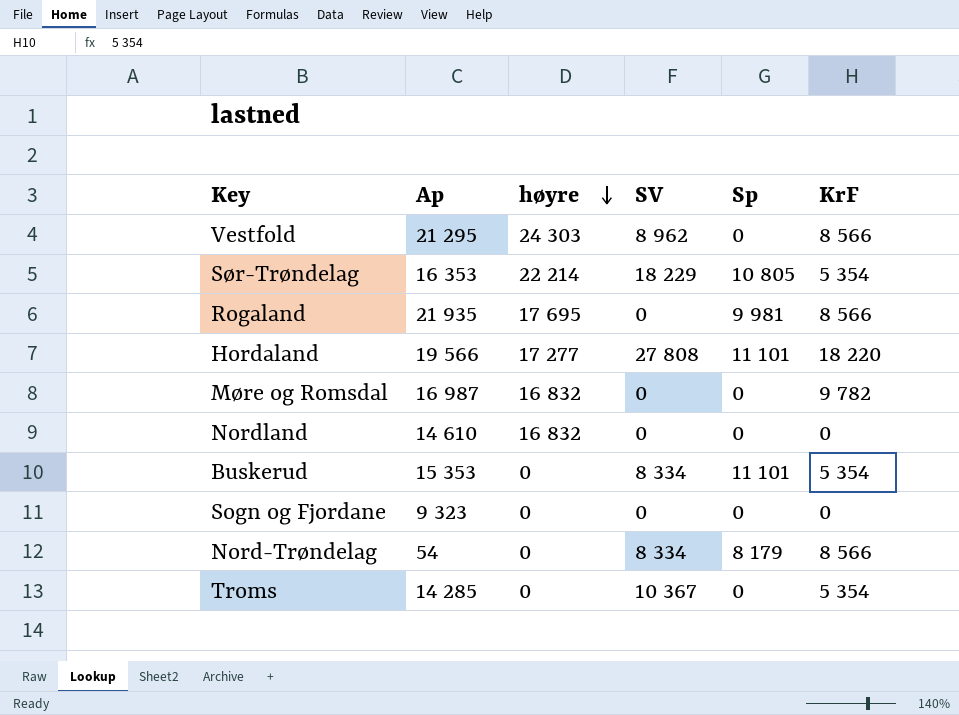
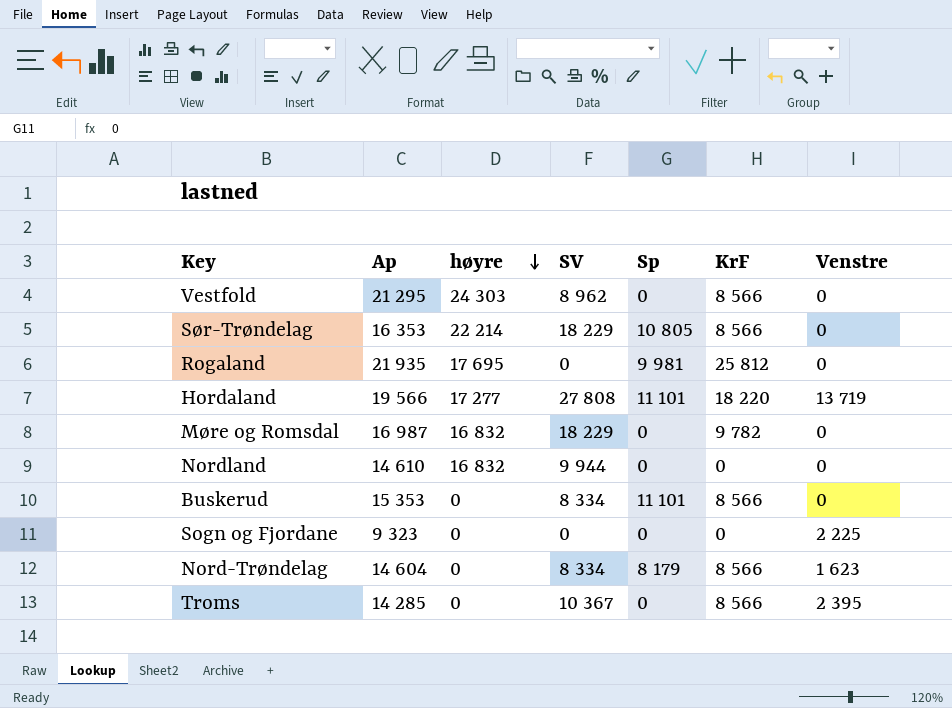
column Venstre | position: none -> 7
Sør-Trøndelag | KrF: 5 354 -> 8 566
Rogaland | KrF: 8 566 -> 25 812
Møre og Romsdal | SV: 0 -> 18 229
Nordland | SV: 0 -> 9 944
Buskerud | KrF: 5 354 -> 8 566
Nord-Trøndelag | Ap: 54 -> 14 604
Troms | KrF: 5 354 -> 8 566

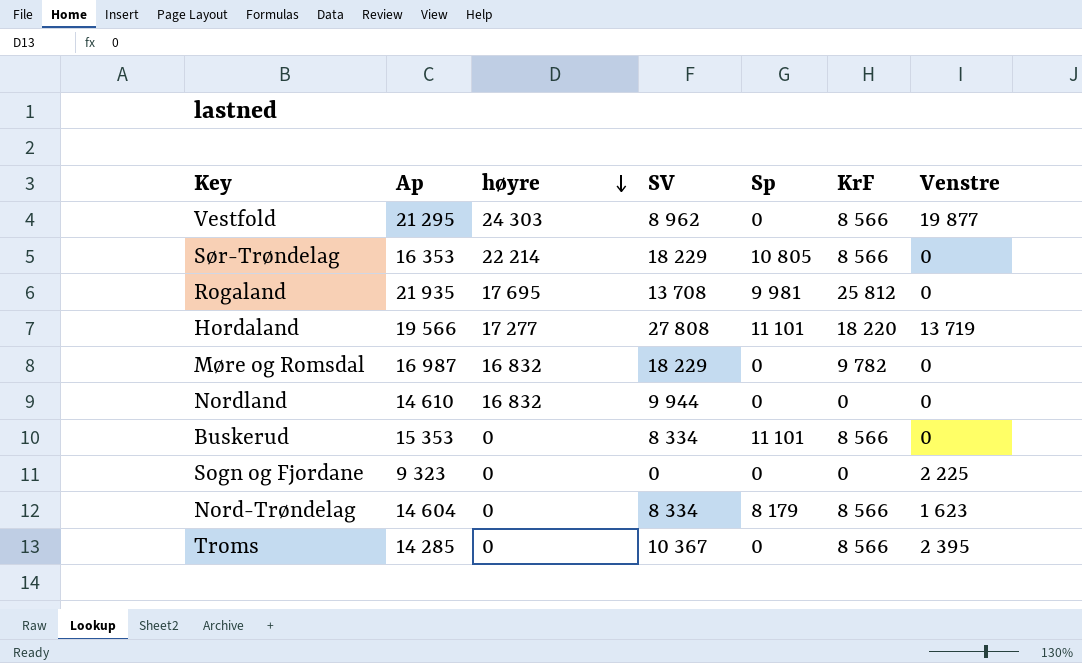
Vestfold | Venstre: 0 -> 19 877
Rogaland | SV: 0 -> 13 708

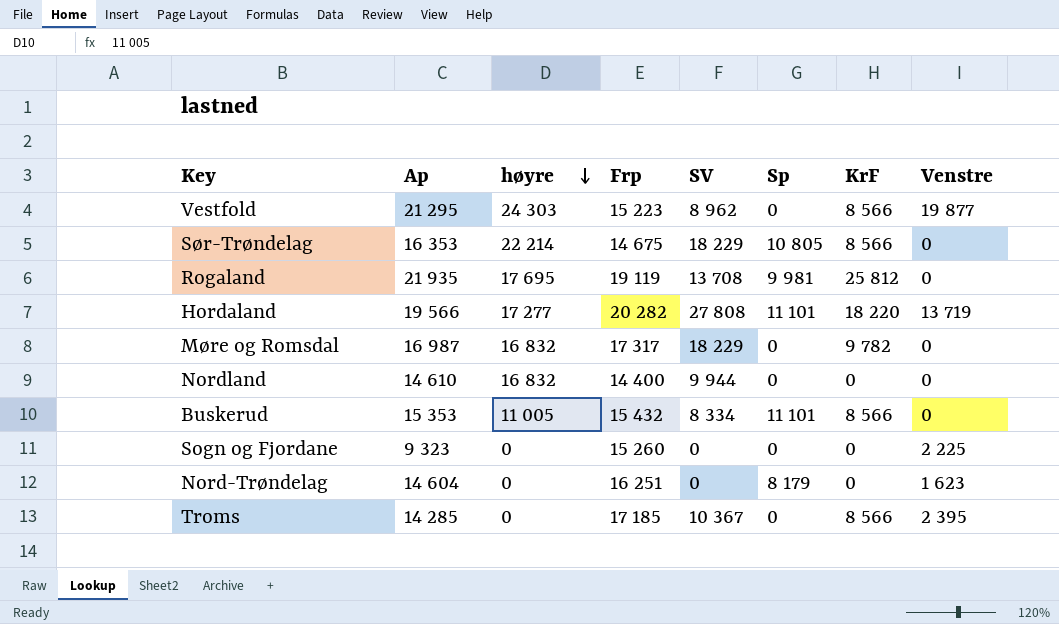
column Frp | position: none -> 4
Buskerud | høyre: 0 -> 11 005
Nord-Trøndelag | SV: 8 334 -> 0
Nord-Trøndelag | KrF: 8 566 -> 0

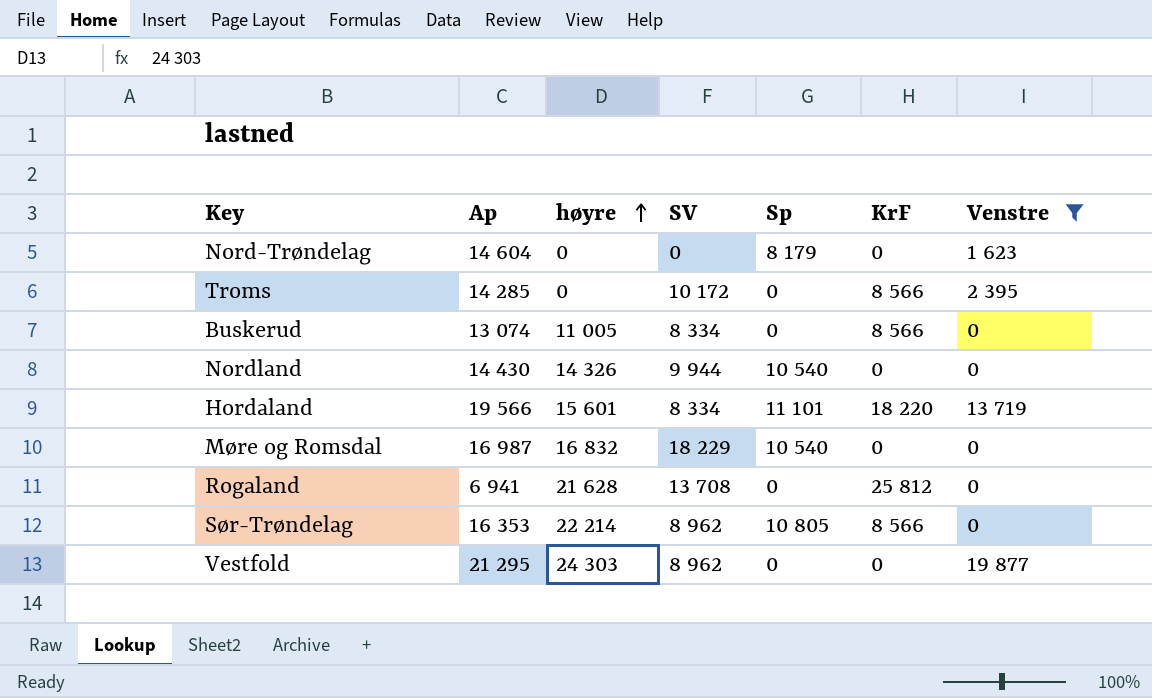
filter: none -> Venstre != 2 225
row order: høyre descending -> høyre ascending
column Frp | position: 4 -> none
Troms | SV: 10 367 -> 10 172
Buskerud | Ap: 15 353 -> 13 074
Buskerud | Sp: 11 101 -> 0
Nordland | Ap: 14 610 -> 14 430
Nordland | høyre: 16 832 -> 14 326
Nordland | Sp: 0 -> 10 540
Hordaland | høyre: 17 277 -> 15 601
Hordaland | SV: 27 808 -> 8 334
Møre og Romsdal | Sp: 0 -> 10 540
Møre og Romsdal | KrF: 9 782 -> 0
Rogaland | Ap: 21 935 -> 6 941
Rogaland | høyre: 17 695 -> 21 628
Rogaland | Sp: 9 981 -> 0
Sør-Trøndelag | SV: 18 229 -> 8 962
Vestfold | KrF: 8 566 -> 0

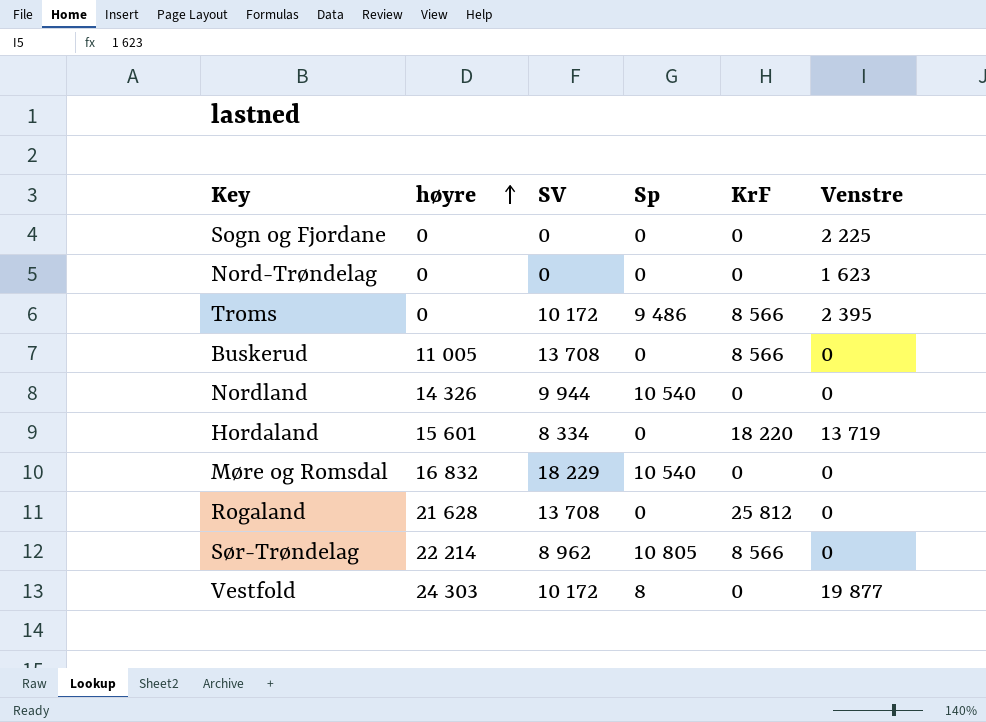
filter: Venstre != 2 225 -> none
column Ap | position: 2 -> none
Nord-Trøndelag | Sp: 8 179 -> 0
Troms | Sp: 0 -> 9 486
Buskerud | SV: 8 334 -> 13 708
Hordaland | Sp: 11 101 -> 0
Vestfold | SV: 8 962 -> 10 172
Vestfold | Sp: 0 -> 8

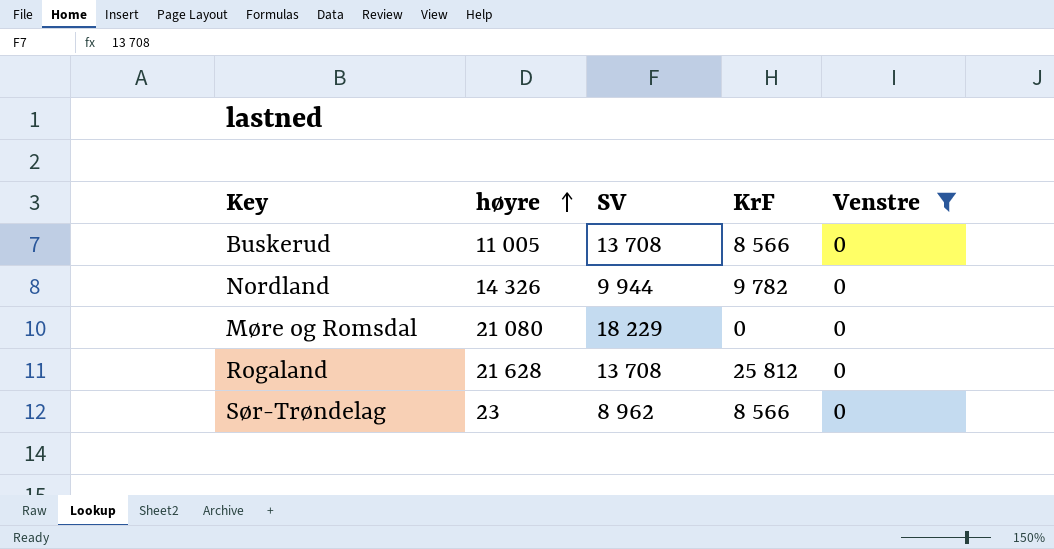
filter: none -> Venstre = 0
column Sp | position: 4 -> none
Nordland | KrF: 0 -> 9 782
Møre og Romsdal | høyre: 16 832 -> 21 080
Sør-Trøndelag | høyre: 22 214 -> 23

